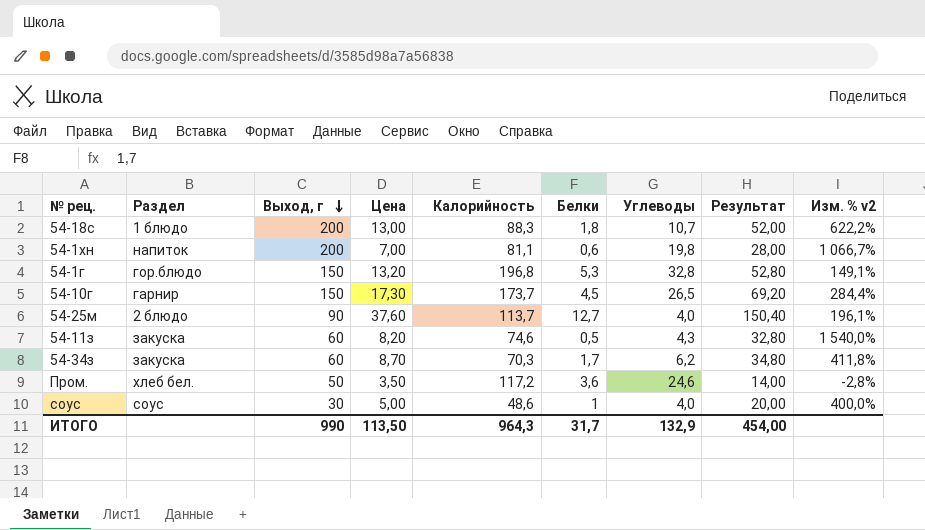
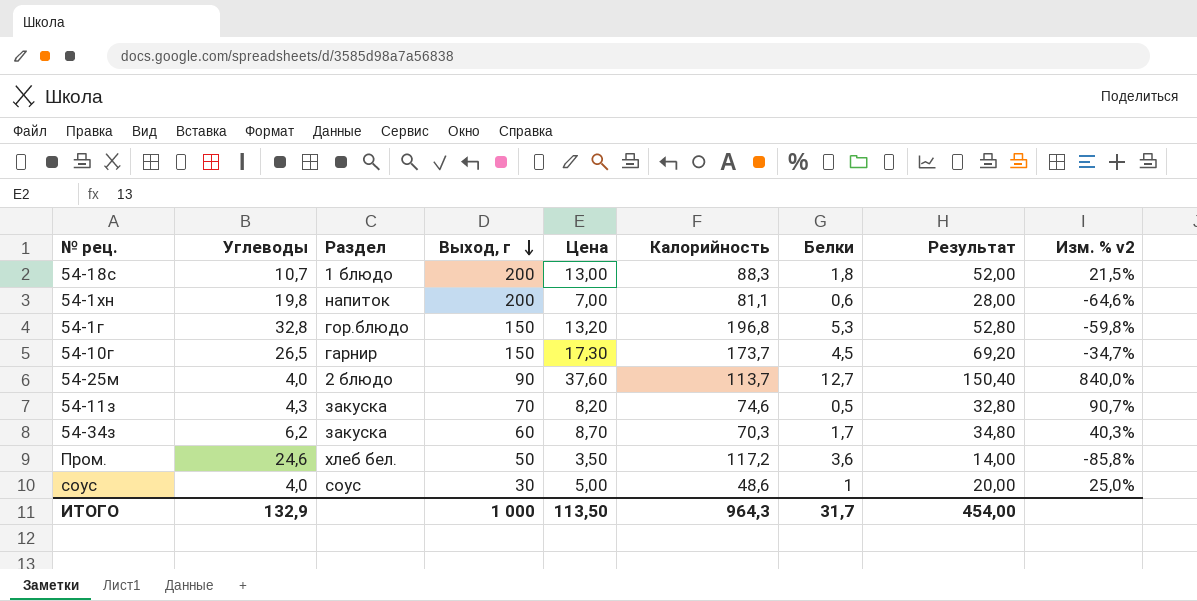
column Углеводы | position: 7 -> 2
column Изм. % v2 | formula: ([Цена] - [Белки]) / [Белки] -> ([Цена] - [Углеводы]) / [Углеводы]
54-11з | Выход, г: 60 -> 70
ИТОГО | Выход, г: 990 -> 1 000

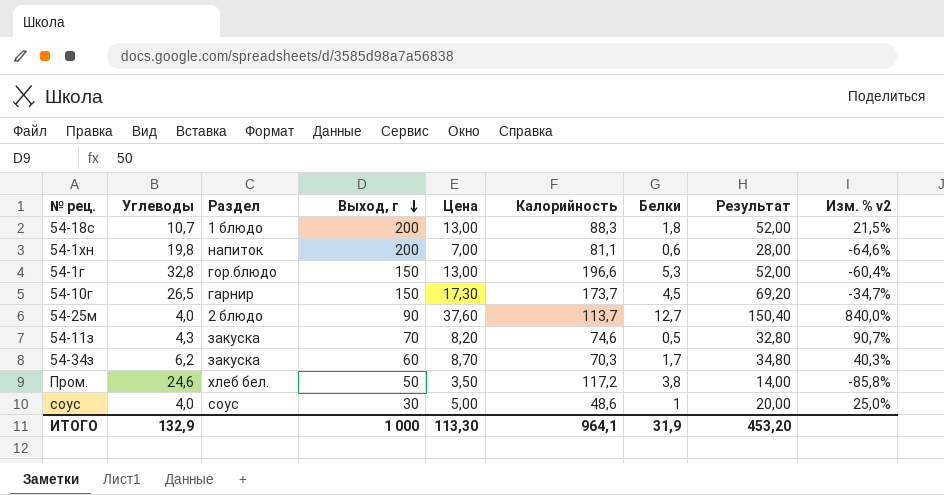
54-1г | Цена: 13,20 -> 13,00
54-1г | Калорийность: 196,8 -> 196,6
54-1г | Результат: 52,80 -> 52,00
54-1г | Изм. % v2: -59,8% -> -60,4%
Пром. | Белки: 3,6 -> 3,8
ИТОГО | Цена: 113,50 -> 113,30
ИТОГО | Калорийность: 964,3 -> 964,1
ИТОГО | Белки: 31,7 -> 31,9
ИТОГО | Результат: 454,00 -> 453,20

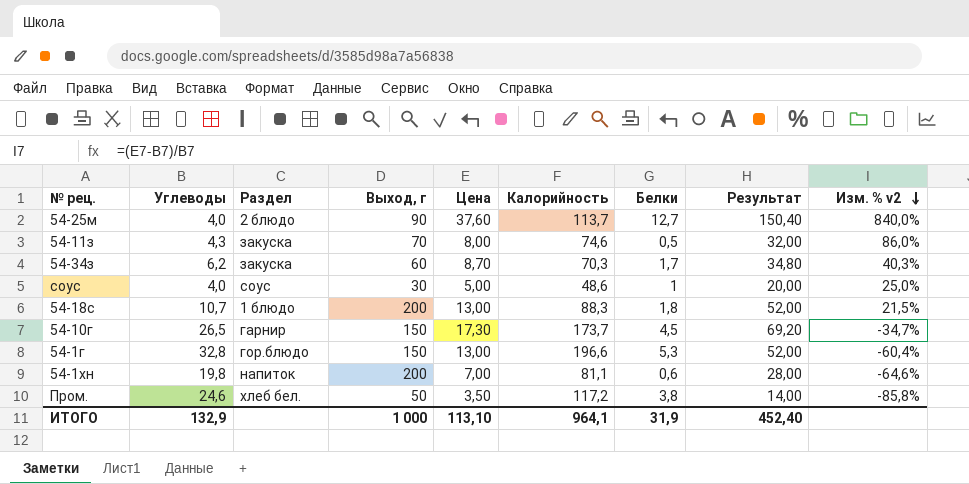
row order: Выход, г descending -> Изм. % v2 descending
54-11з | Цена: 8,20 -> 8,00
54-11з | Результат: 32,80 -> 32,00
54-11з | Изм. % v2: 90,7% -> 86,0%
ИТОГО | Цена: 113,30 -> 113,10
ИТОГО | Результат: 453,20 -> 452,40

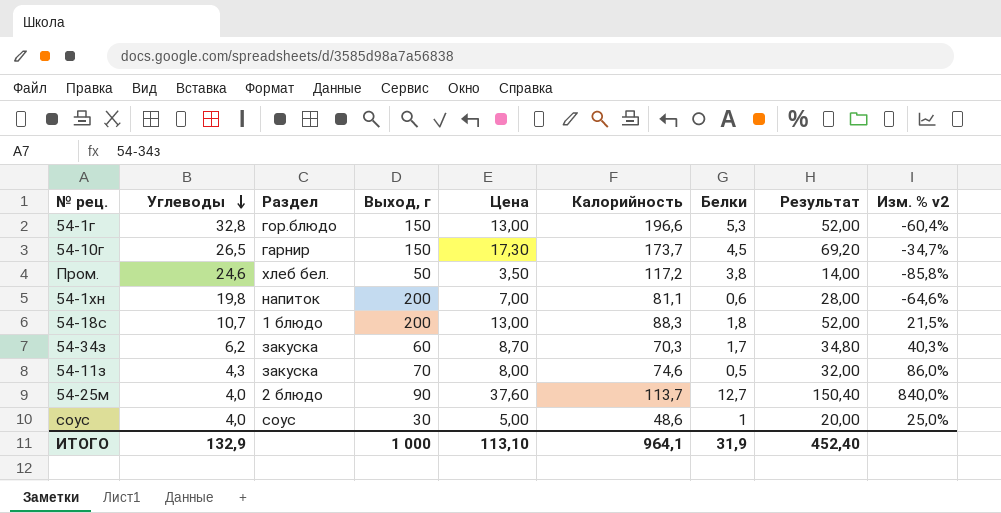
row order: Изм. % v2 descending -> Углеводы descending

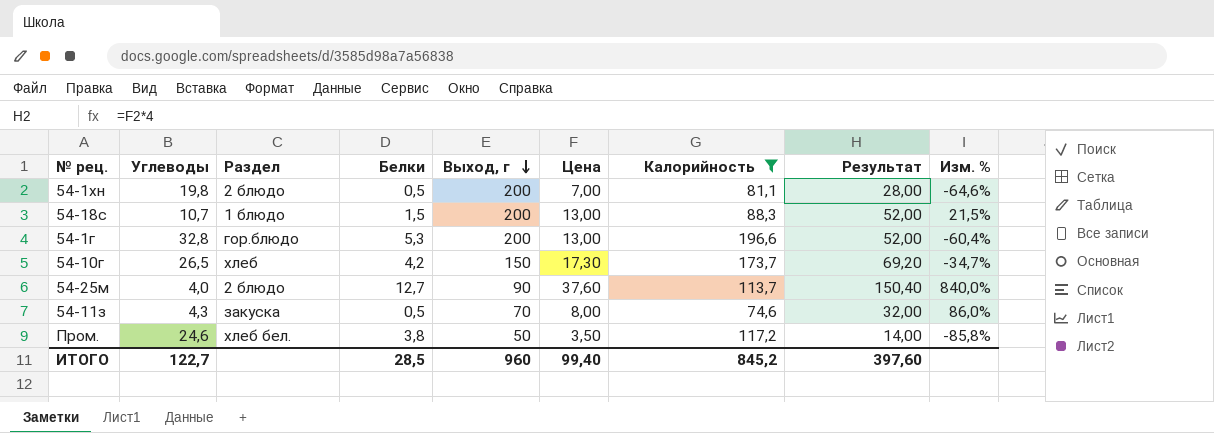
filter: none -> Калорийность >= 74,6
row order: Углеводы descending -> Выход, г descending
column Белки | position: 7 -> 4
column name: Изм. % v2 -> Изм. %
54-1хн | Раздел: напиток -> 2 блюдо
54-1хн | Белки: 0,6 -> 0,5
54-18с | Белки: 1,8 -> 1,5
54-1г | Выход, г: 150 -> 200
54-10г | Раздел: гарнир -> хлеб
54-10г | Белки: 4,5 -> 4,2
ИТОГО | Углеводы: 132,9 -> 122,7
ИТОГО | Белки: 31,9 -> 28,5
ИТОГО | Выход, г: 1 000 -> 960
ИТОГО | Цена: 113,10 -> 99,40
ИТОГО | Калорийность: 964,1 -> 845,2
ИТОГО | Результат: 452,40 -> 397,60

